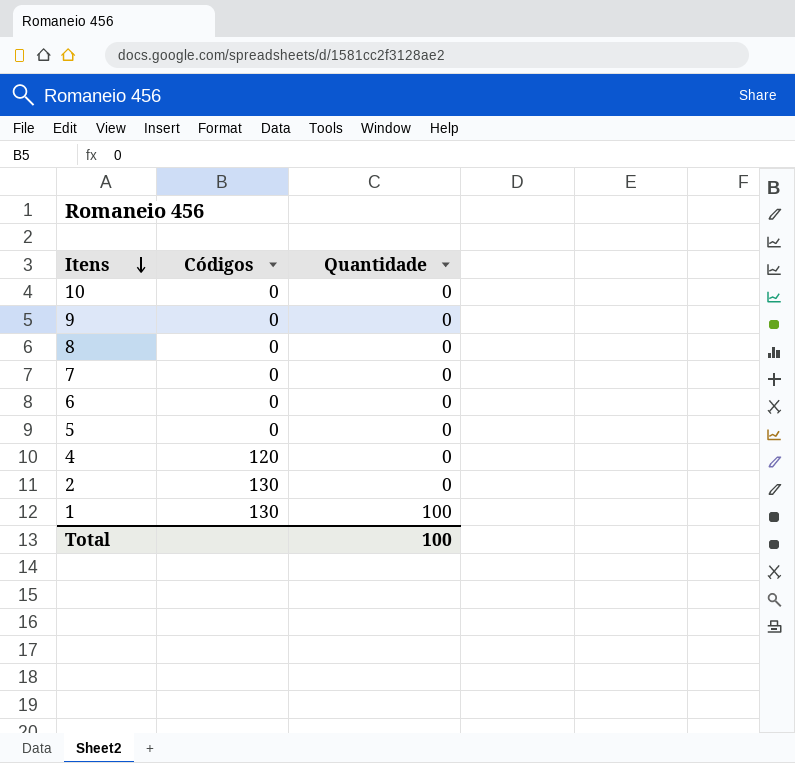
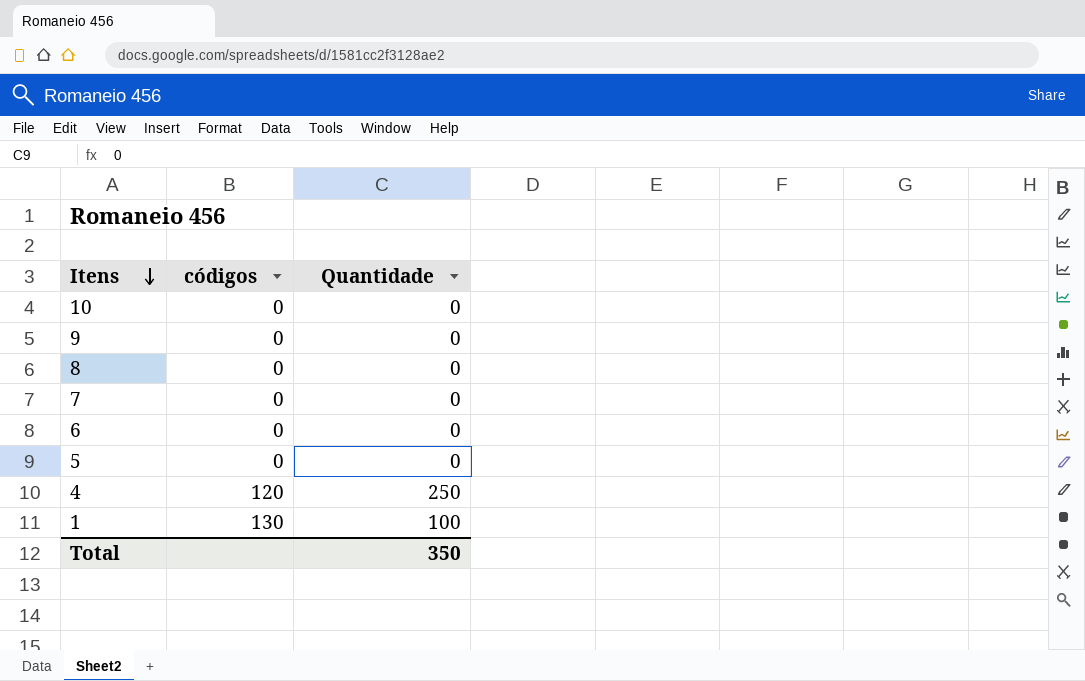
column name: Códigos -> códigos
row 2: 130 | 0 -> none
4 | Quantidade: 0 -> 250
Total | Quantidade: 100 -> 350

